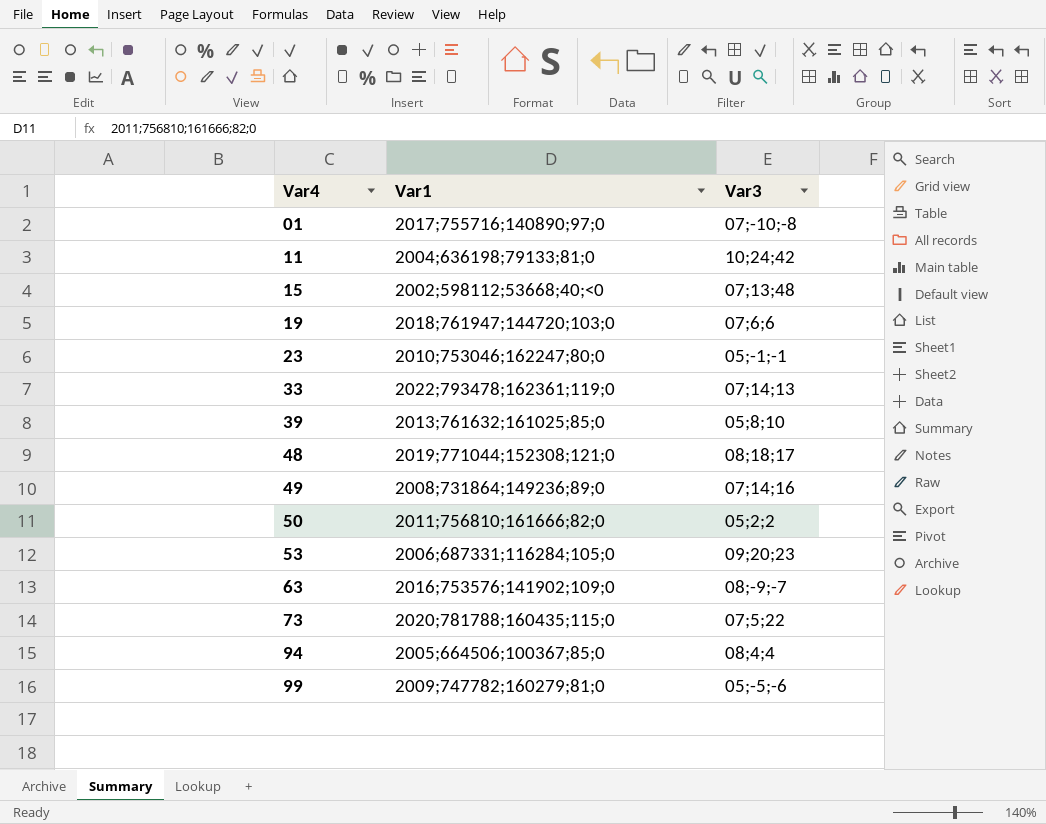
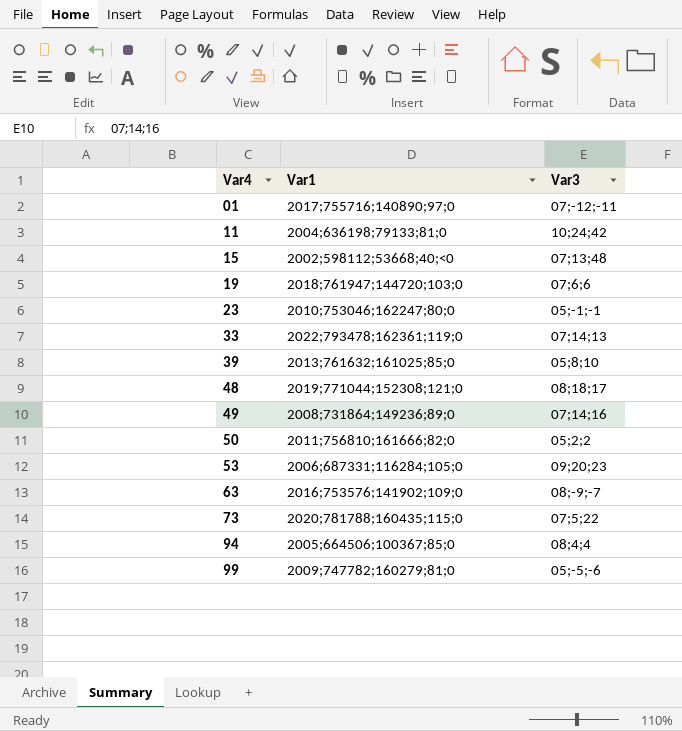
01 | Var3: 07;-10;-8 -> 07;-12;-11

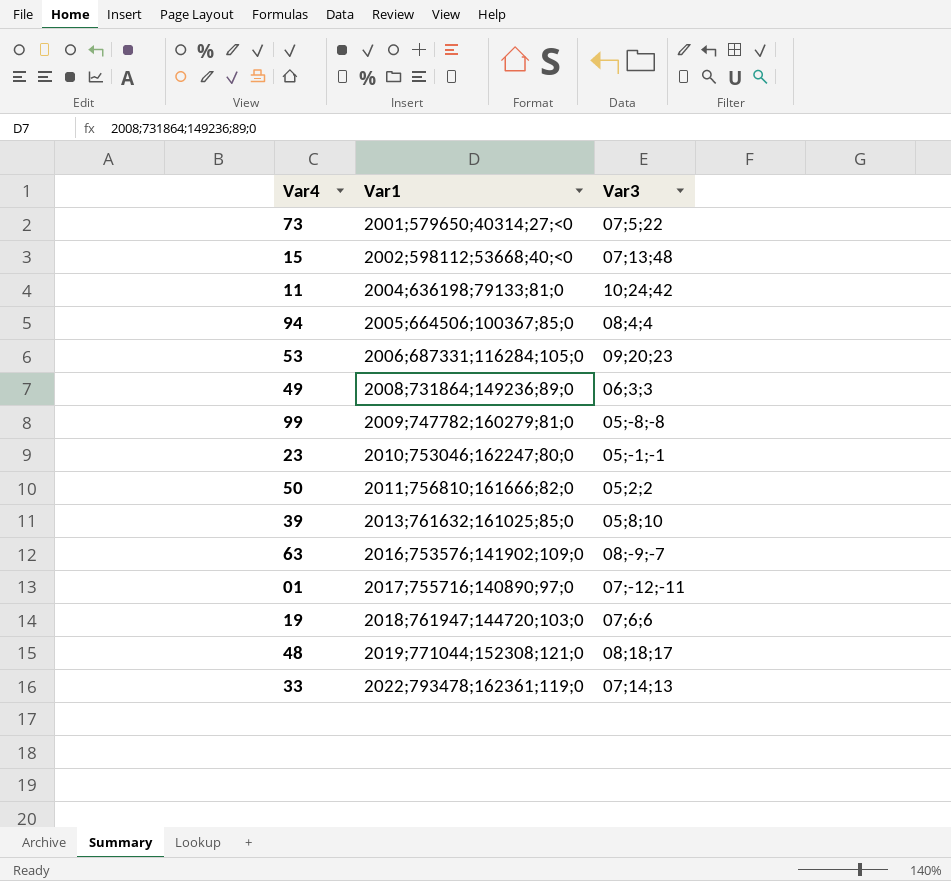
row order: Var4 ascending -> Var1 ascending
73 | Var1: 2020;781788;160435;115;0 -> 2001;579650;40314;27;<0
49 | Var3: 07;14;16 -> 06;3;3
99 | Var3: 05;-5;-6 -> 05;-8;-8

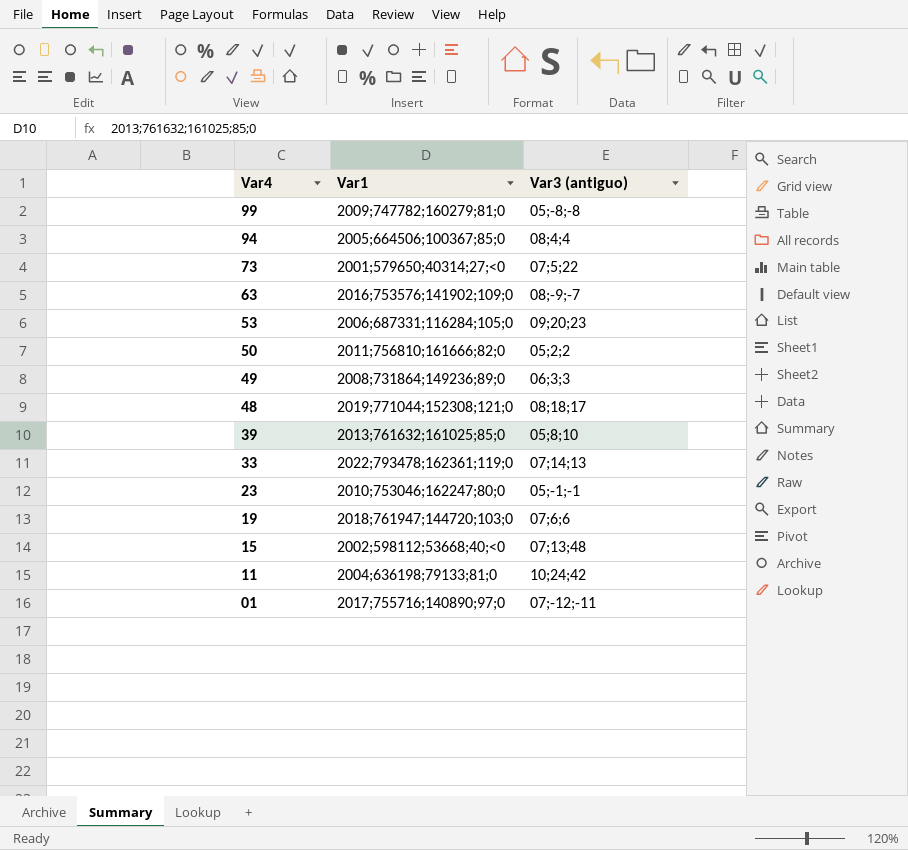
row order: Var1 ascending -> Var4 descending
column name: Var3 -> Var3 (antiguo)

